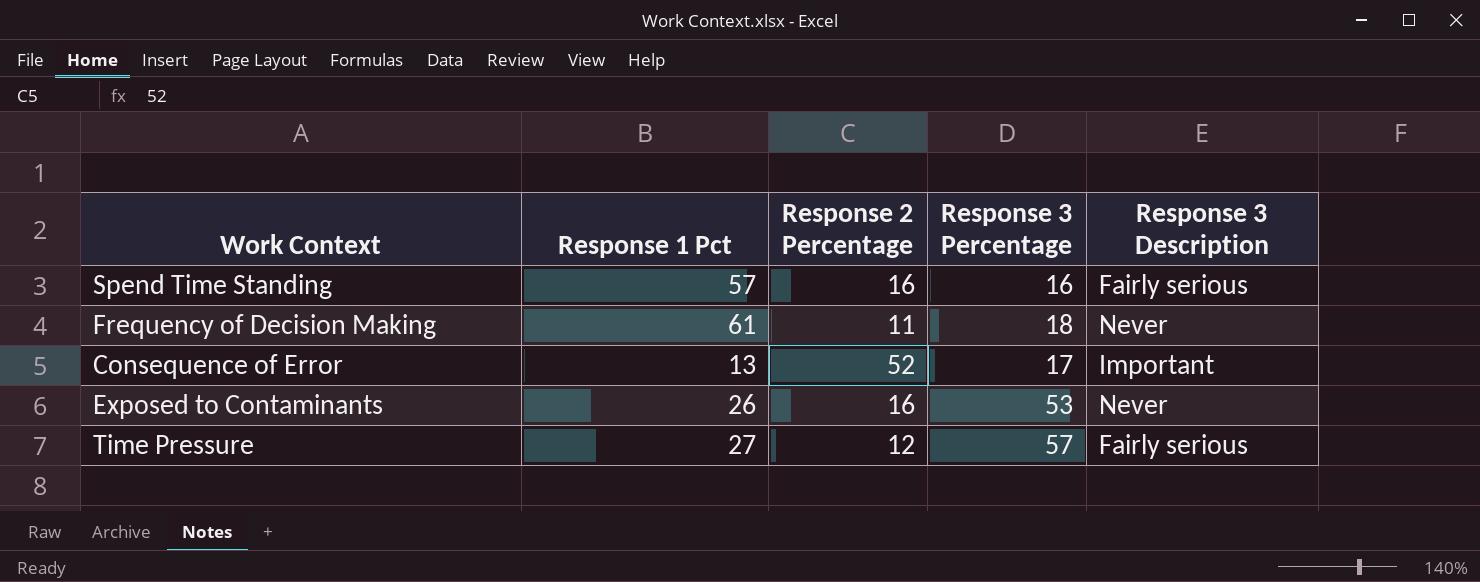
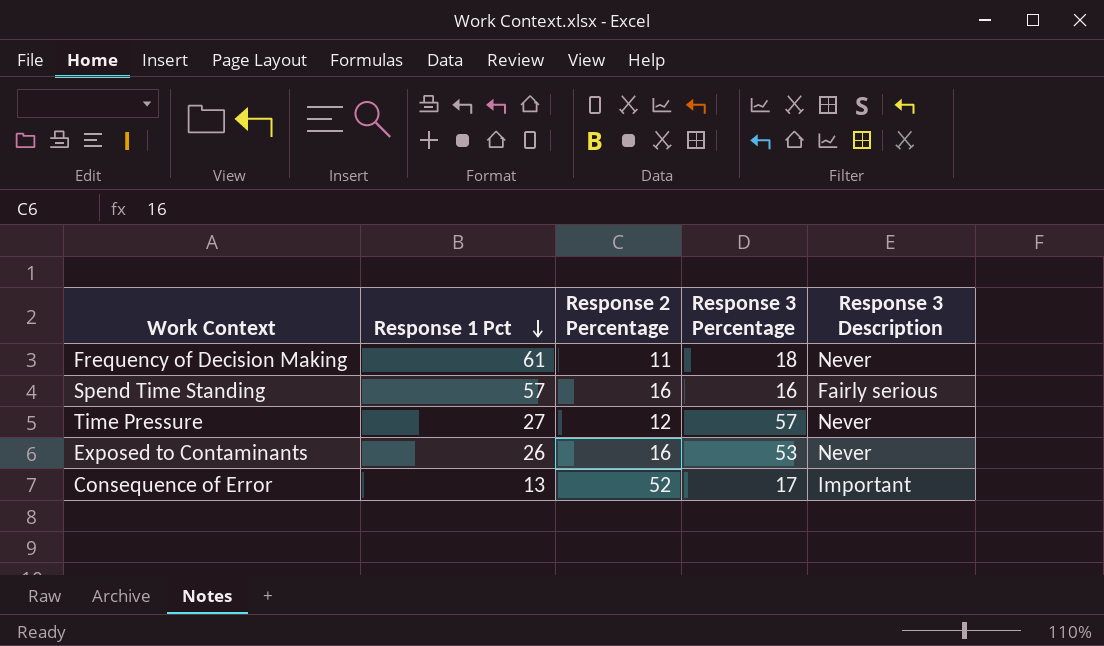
row order: none -> Response 1 Pct descending
Time Pressure | Response 3 Description: Fairly serious -> Never

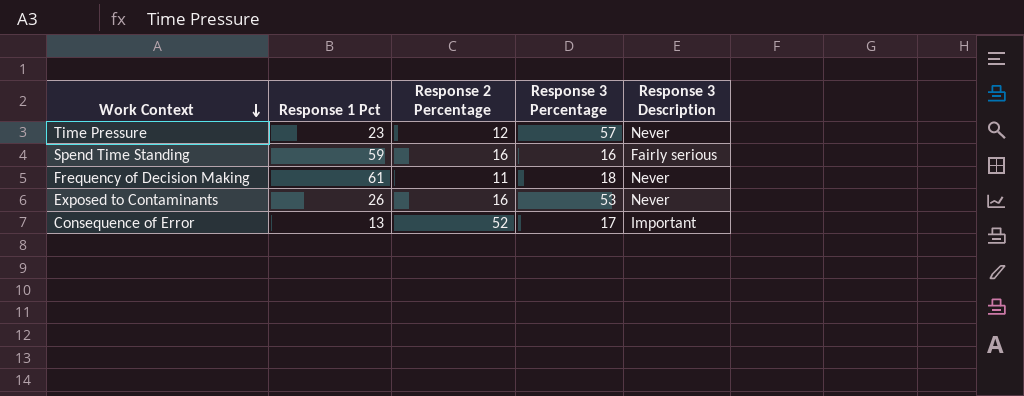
row order: Response 1 Pct descending -> Work Context descending
Time Pressure | Response 1 Pct: 27 -> 23
Spend Time Standing | Response 1 Pct: 57 -> 59

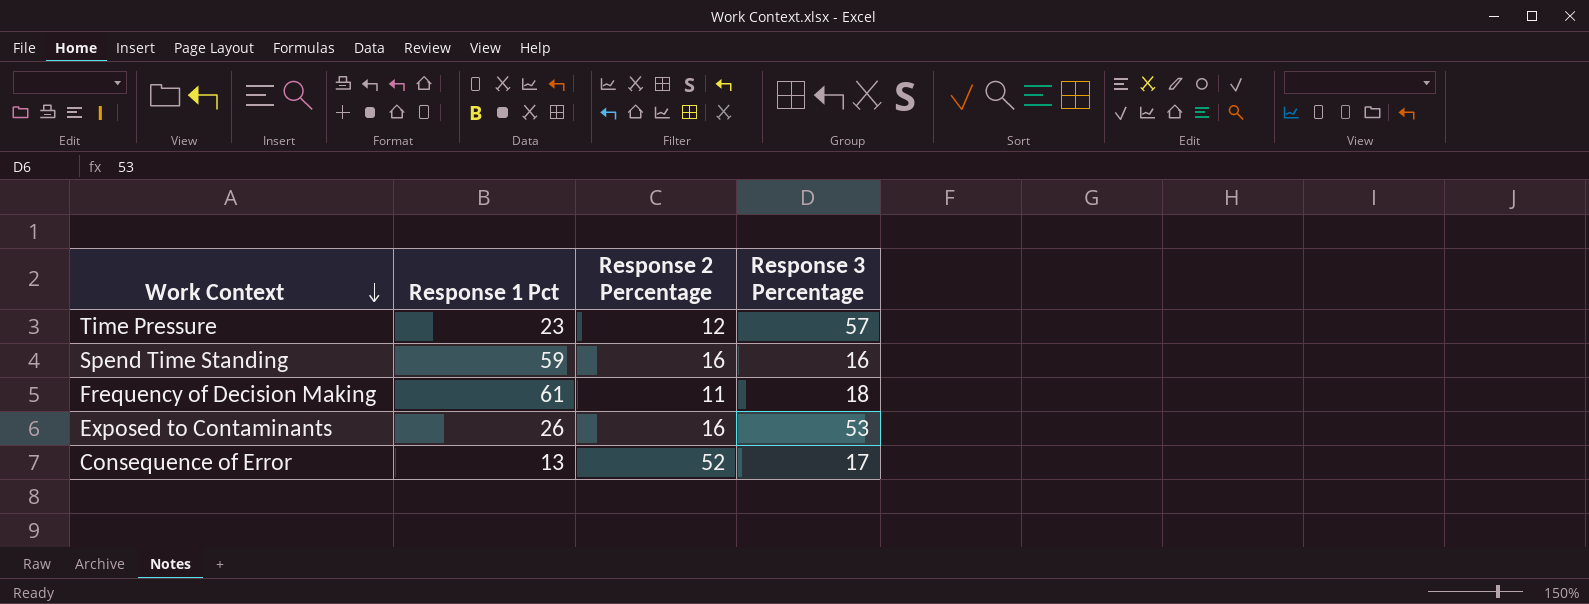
column Response 3 Description | position: 5 -> none

